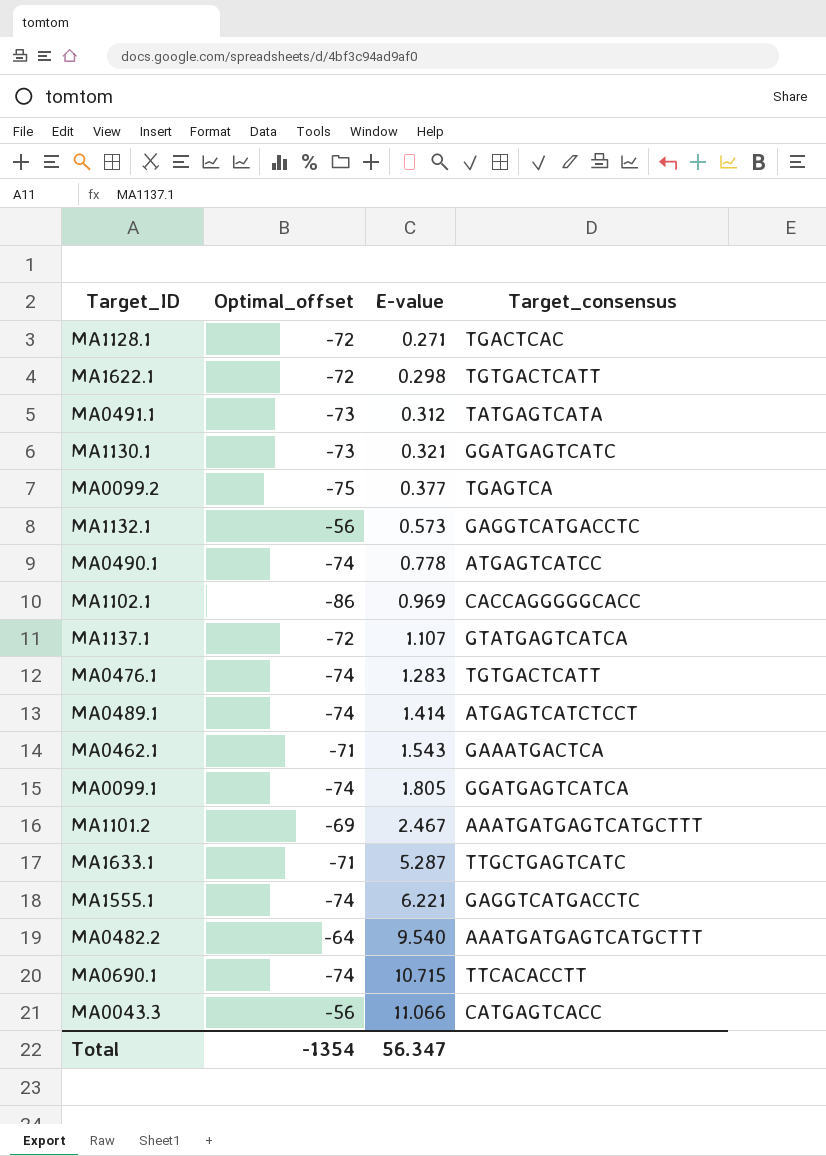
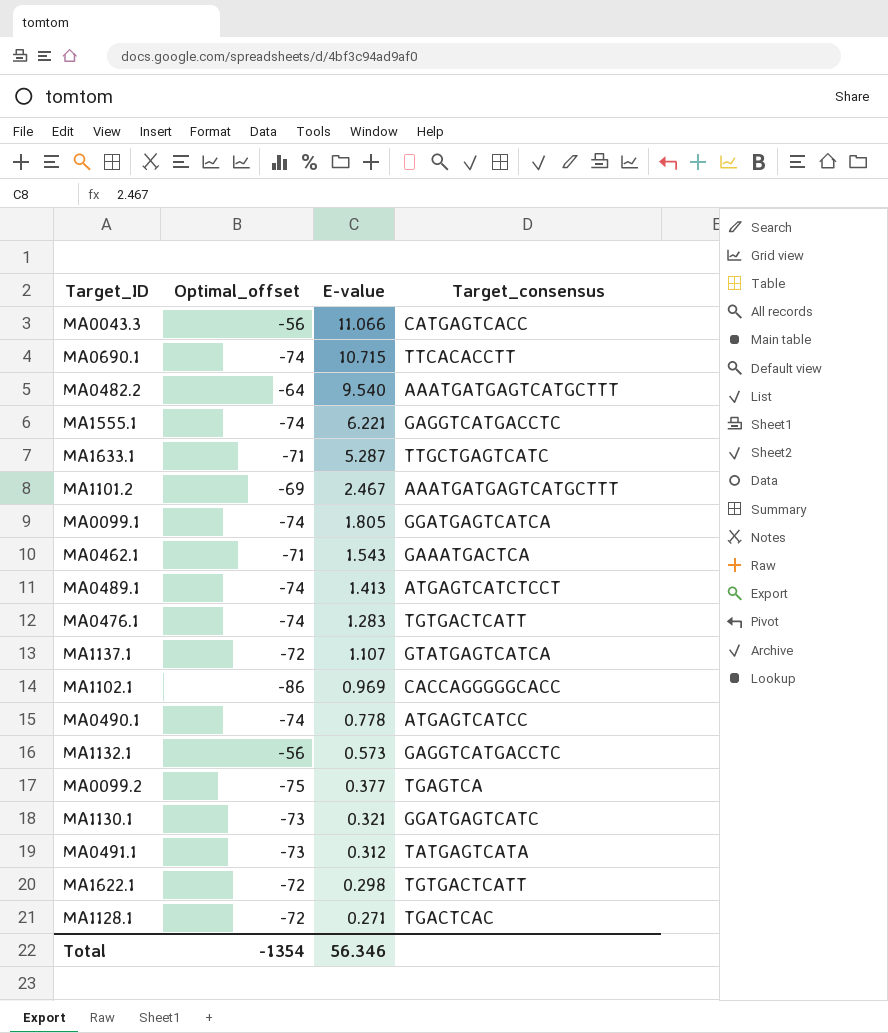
row order: E-value ascending -> E-value descending
MA0489.1 | E-value: 1.414 -> 1.413
Total | E-value: 56.347 -> 56.346

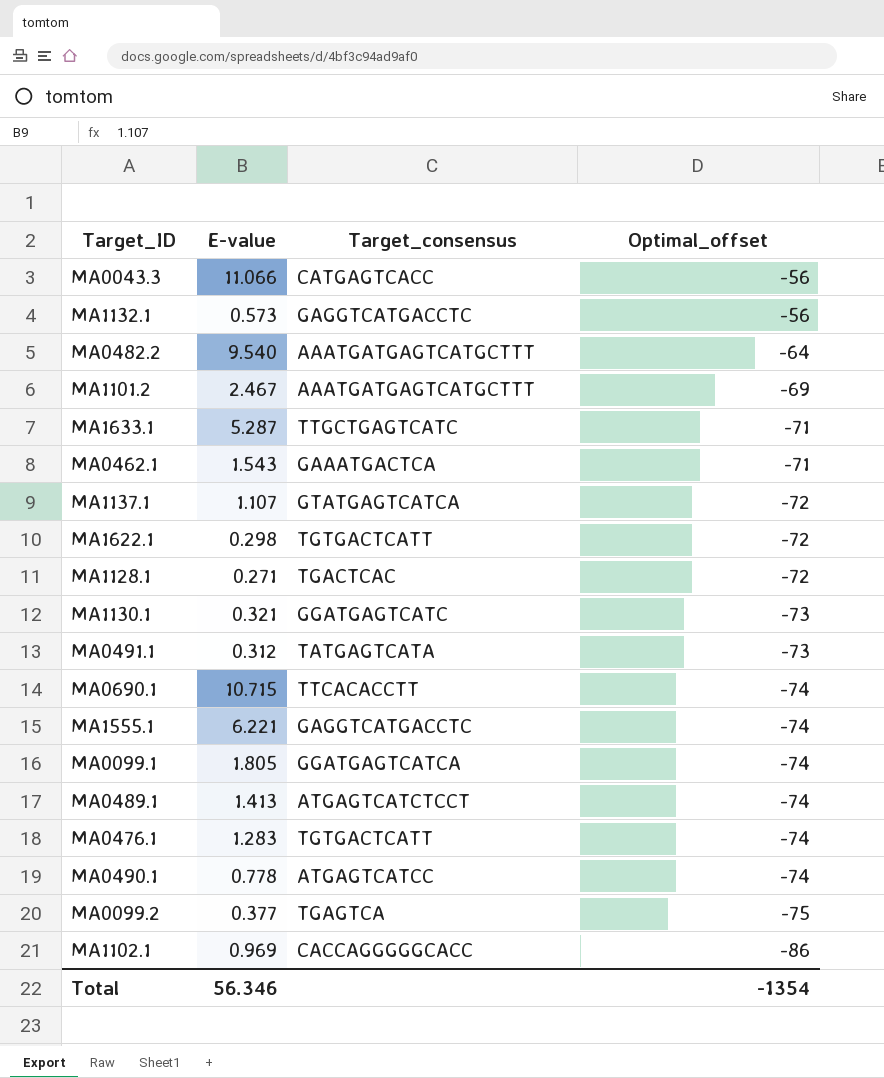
row order: E-value descending -> Optimal_offset descending
column Optimal_offset | position: 2 -> 4

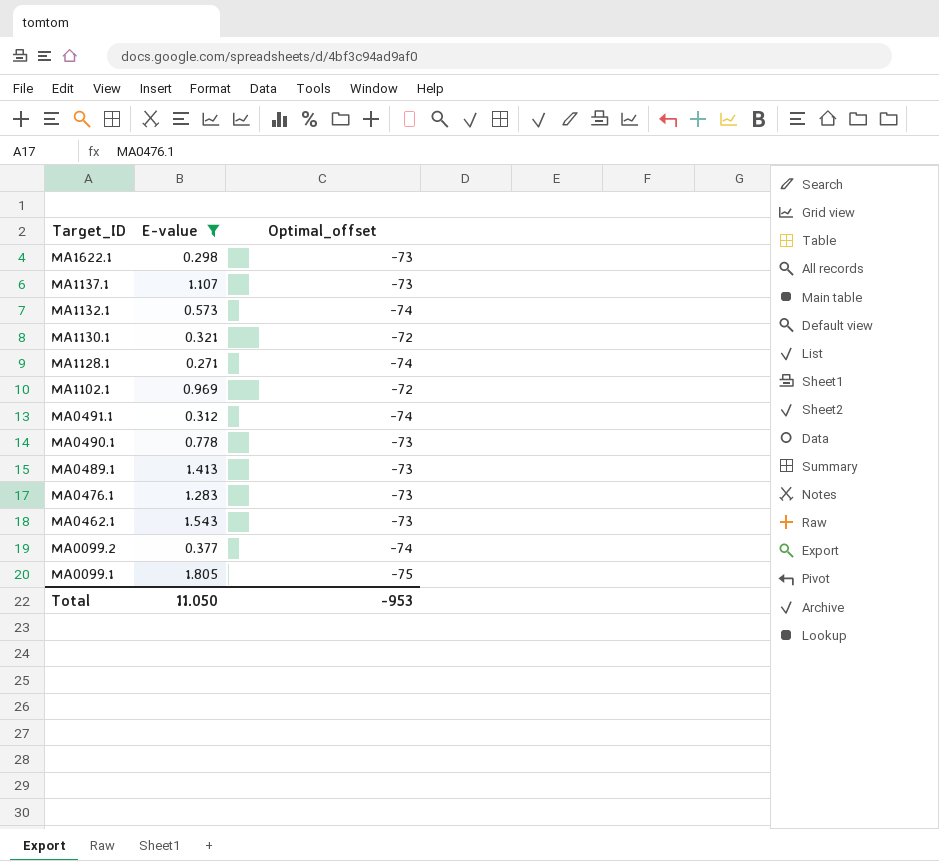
filter: none -> E-value <= 1.805
row order: Optimal_offset descending -> Target_ID descending
column Target_consensus | position: 3 -> none
MA1622.1 | Optimal_offset: -72 -> -73
MA1137.1 | Optimal_offset: -72 -> -73
MA1132.1 | Optimal_offset: -56 -> -74
MA1130.1 | Optimal_offset: -73 -> -72
MA1128.1 | Optimal_offset: -72 -> -74
MA1102.1 | Optimal_offset: -86 -> -72
MA0491.1 | Optimal_offset: -73 -> -74
MA0490.1 | Optimal_offset: -74 -> -73
MA0489.1 | Optimal_offset: -74 -> -73
MA0476.1 | Optimal_offset: -74 -> -73
MA0462.1 | Optimal_offset: -71 -> -73
MA0099.2 | Optimal_offset: -75 -> -74
MA0099.1 | Optimal_offset: -74 -> -75
Total | E-value: 56.346 -> 11.050
Total | Optimal_offset: -1354 -> -953

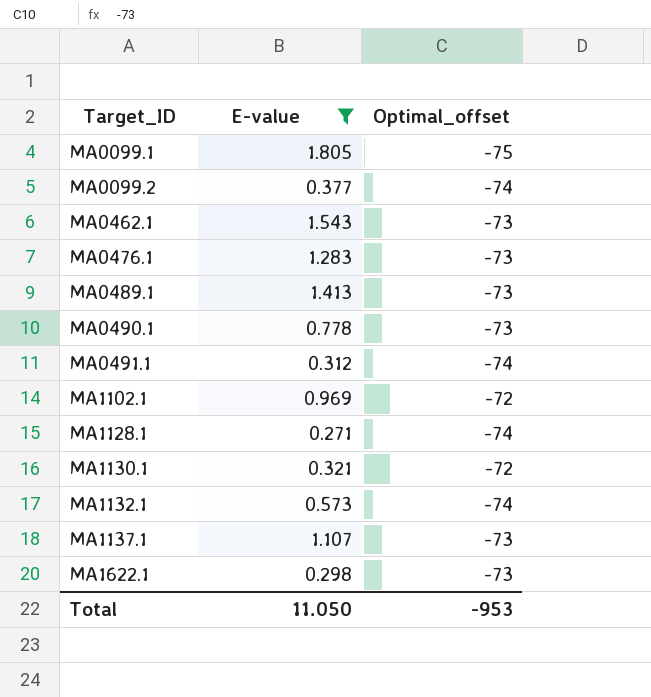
row order: Target_ID descending -> Target_ID ascending

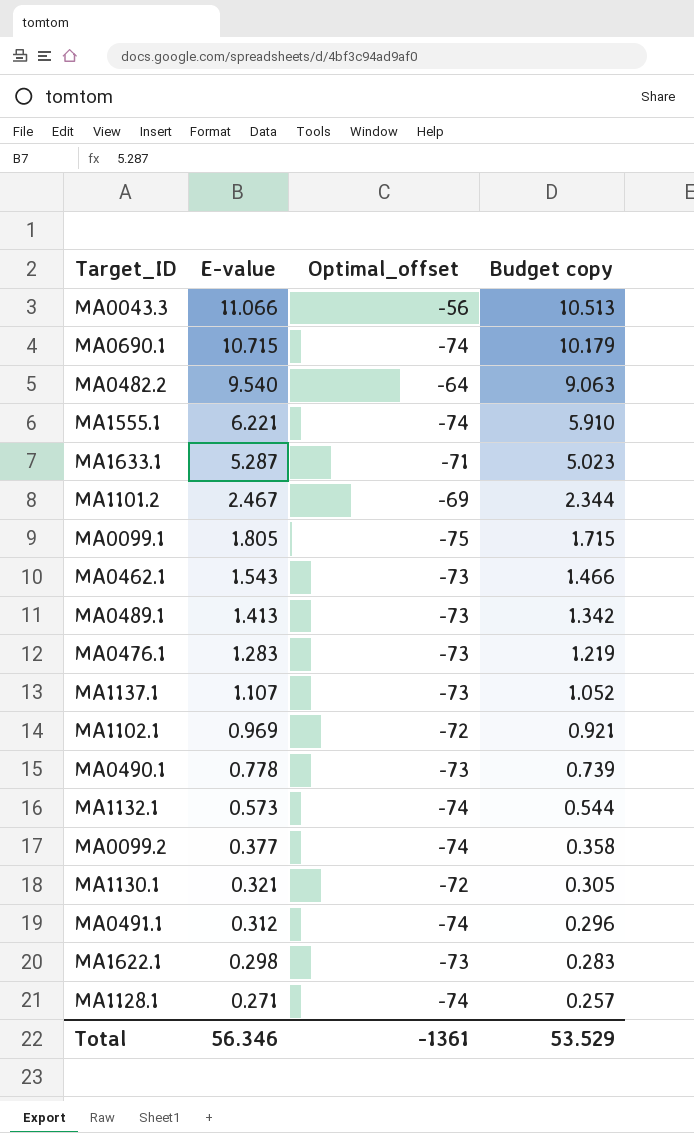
filter: E-value <= 1.805 -> none
row order: Target_ID ascending -> E-value descending
column Budget copy | formula: none -> [E-value] * 0.95
Total | E-value: 11.050 -> 56.346
Total | Optimal_offset: -953 -> -1361

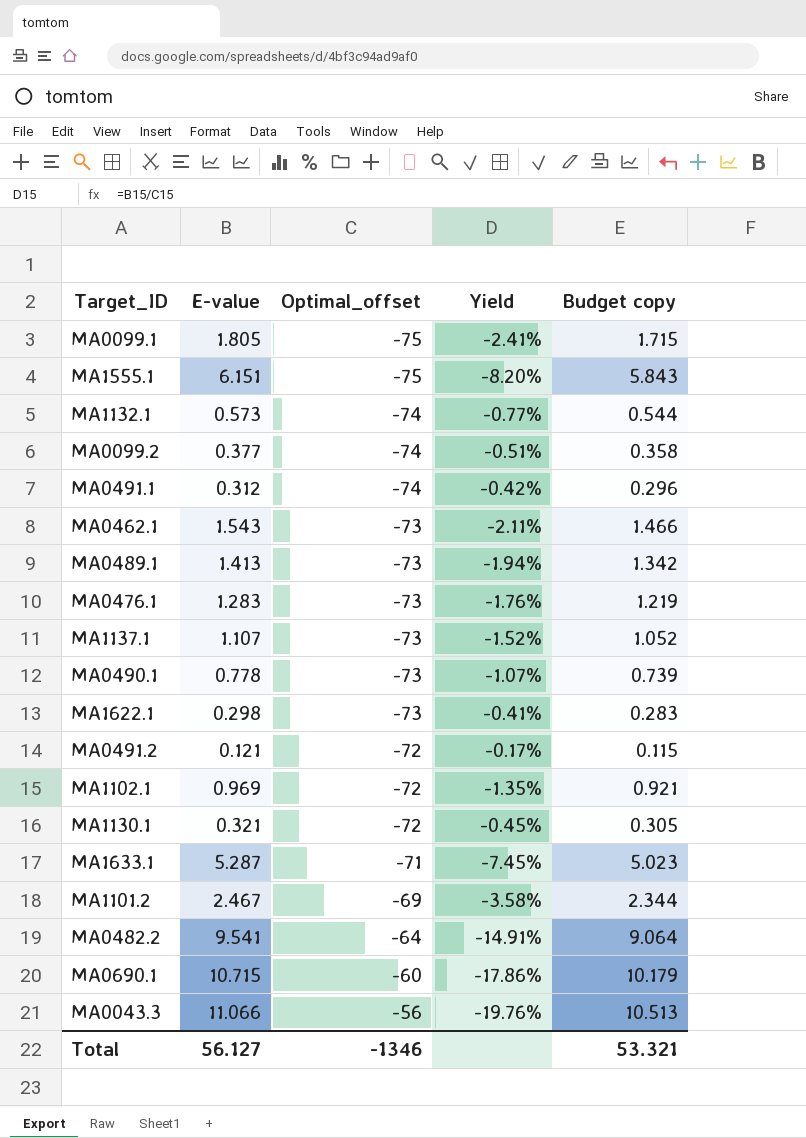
row order: E-value descending -> Optimal_offset ascending
column Yield | formula: none -> [E-value] / [Optimal_offset]
row MA1128.1: 0.271 | -74 | 0.257 -> none
MA1555.1 | E-value: 6.221 -> 6.151
MA1555.1 | Optimal_offset: -74 -> -75
MA1555.1 | Budget copy: 5.910 -> 5.843
row MA0491.2: none -> 0.121 | -72 | -0.17% | 0.115
MA0482.2 | E-value: 9.540 -> 9.541
MA0482.2 | Budget copy: 9.063 -> 9.064
MA0690.1 | Optimal_offset: -74 -> -60
Total | E-value: 56.346 -> 56.127
Total | Optimal_offset: -1361 -> -1346
Total | Budget copy: 53.529 -> 53.321

